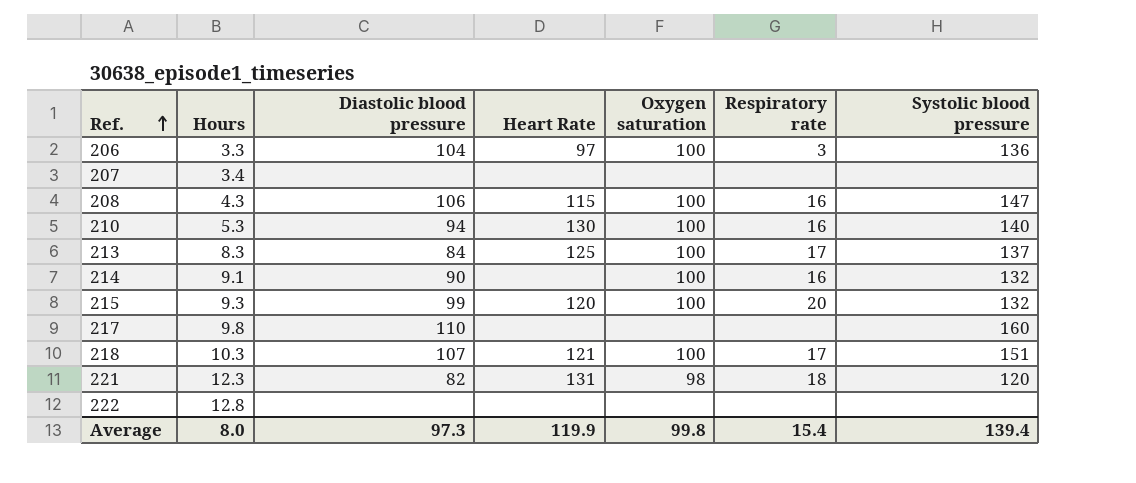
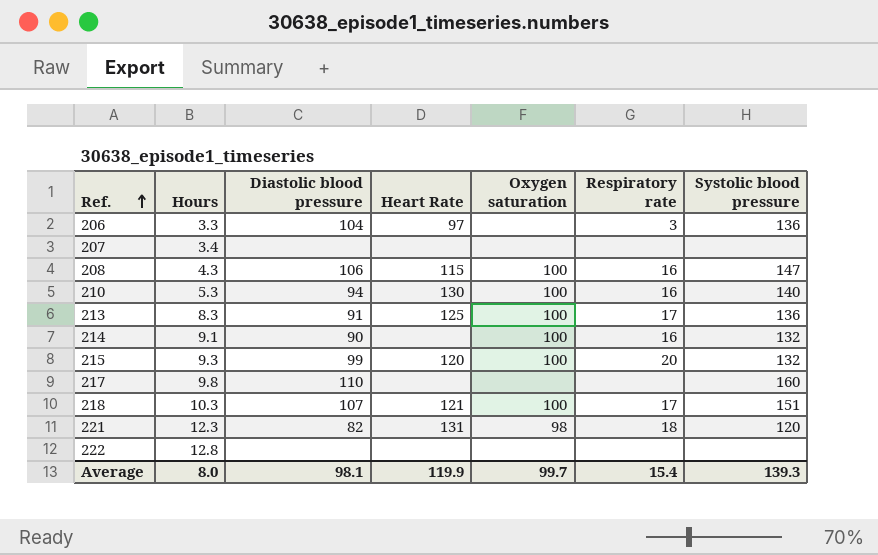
206 | Oxygen saturation: 100 -> none
213 | Diastolic blood pressure: 84 -> 91
213 | Systolic blood pressure: 137 -> 136
Average | Diastolic blood pressure: 97.3 -> 98.1
Average | Oxygen saturation: 99.8 -> 99.7
Average | Systolic blood pressure: 139.4 -> 139.3

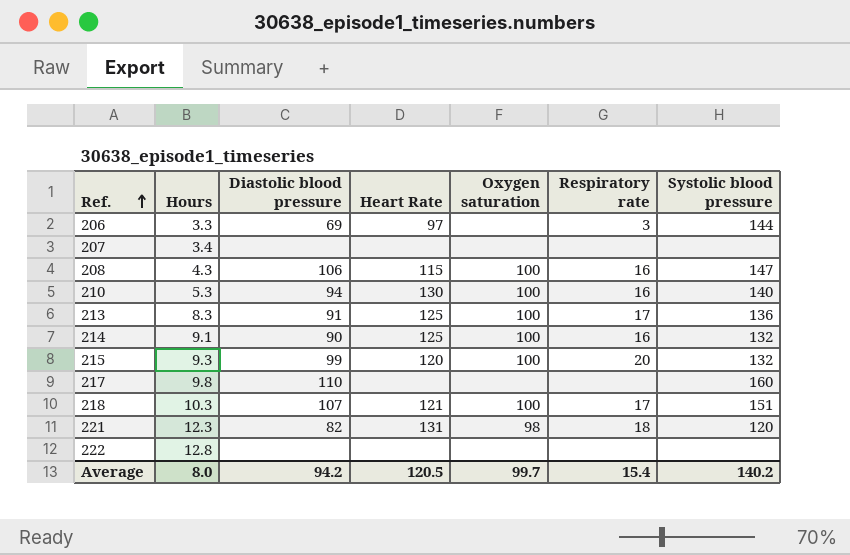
206 | Diastolic blood pressure: 104 -> 69
206 | Systolic blood pressure: 136 -> 144
214 | Heart Rate: none -> 125
Average | Diastolic blood pressure: 98.1 -> 94.2
Average | Heart Rate: 119.9 -> 120.5
Average | Systolic blood pressure: 139.3 -> 140.2

